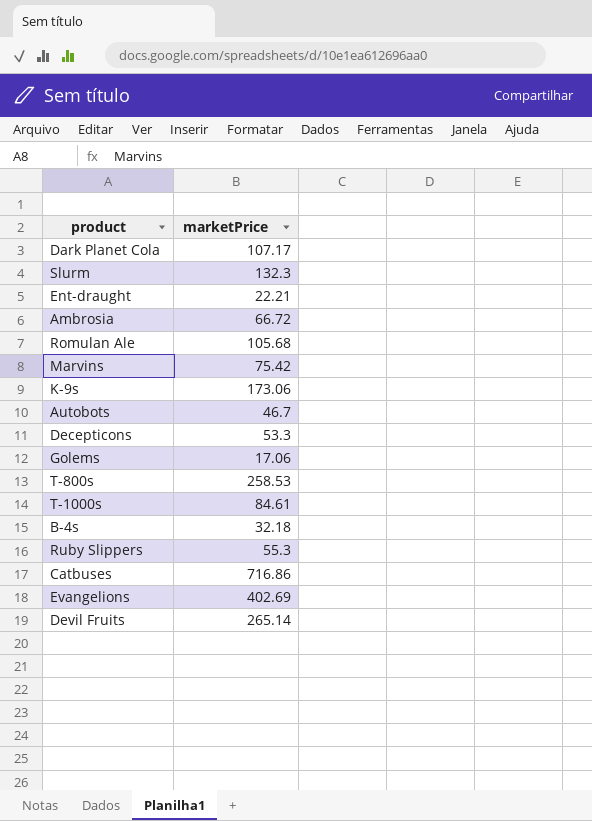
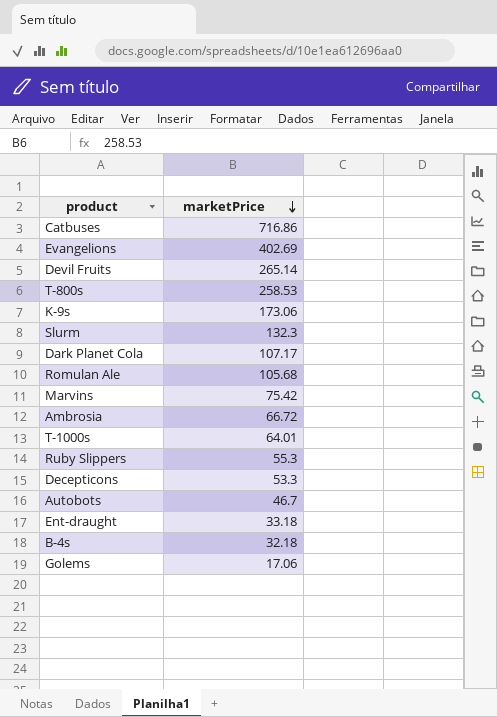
row order: none -> marketPrice descending
T-1000s | marketPrice: 84.61 -> 64.01
Ent-draught | marketPrice: 22.21 -> 33.18

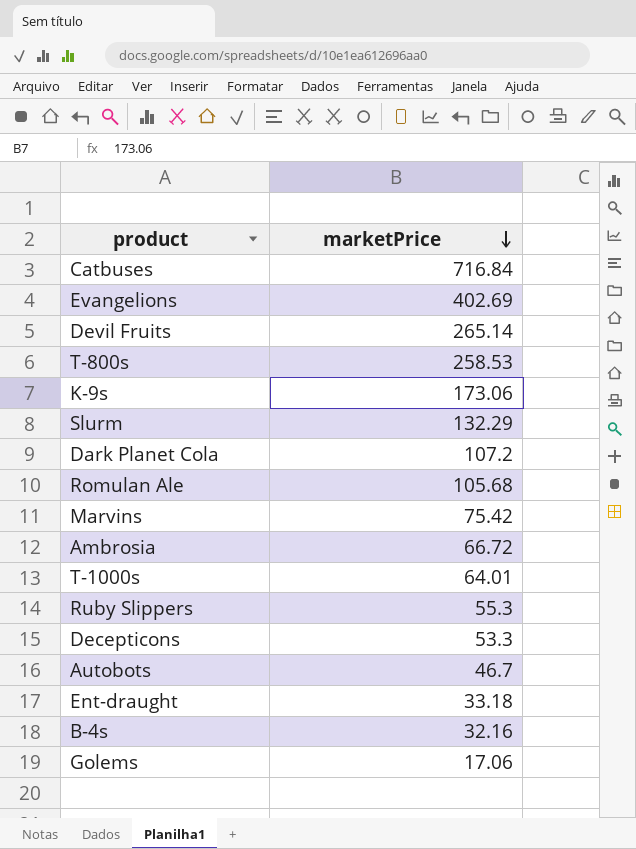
Catbuses | marketPrice: 716.86 -> 716.84
Slurm | marketPrice: 132.3 -> 132.29
Dark Planet Cola | marketPrice: 107.17 -> 107.2
B-4s | marketPrice: 32.18 -> 32.16

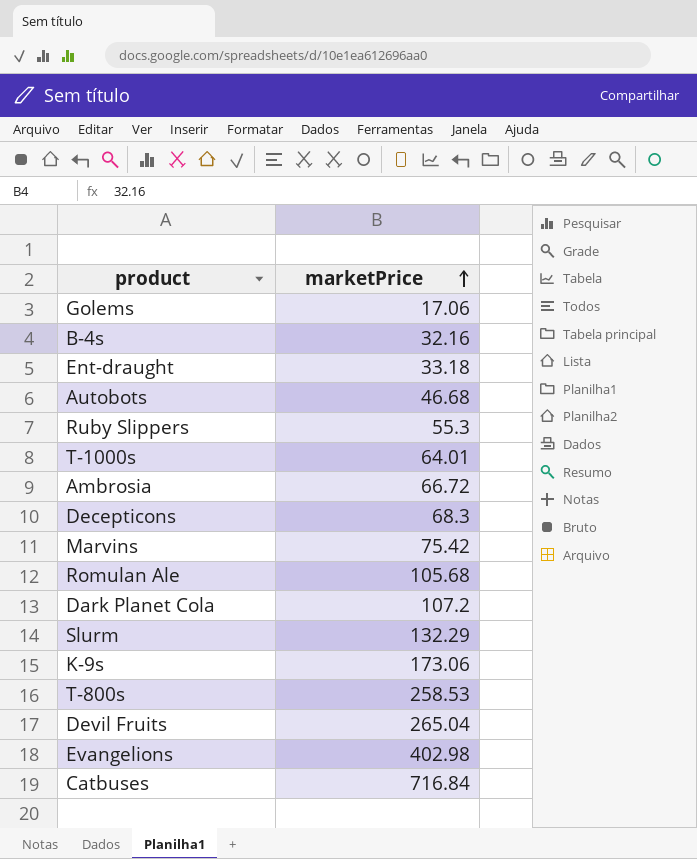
row order: marketPrice descending -> marketPrice ascending
Autobots | marketPrice: 46.7 -> 46.68
Decepticons | marketPrice: 53.3 -> 68.3
Devil Fruits | marketPrice: 265.14 -> 265.04
Evangelions | marketPrice: 402.69 -> 402.98

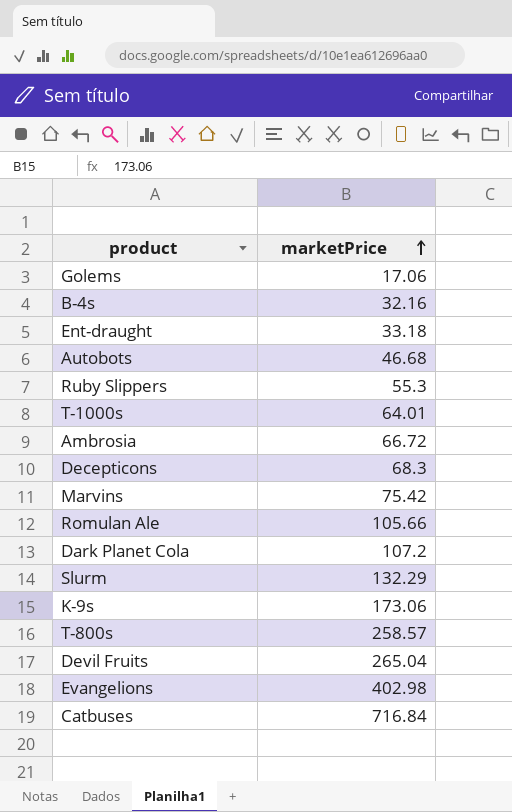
Romulan Ale | marketPrice: 105.68 -> 105.66
T-800s | marketPrice: 258.53 -> 258.57

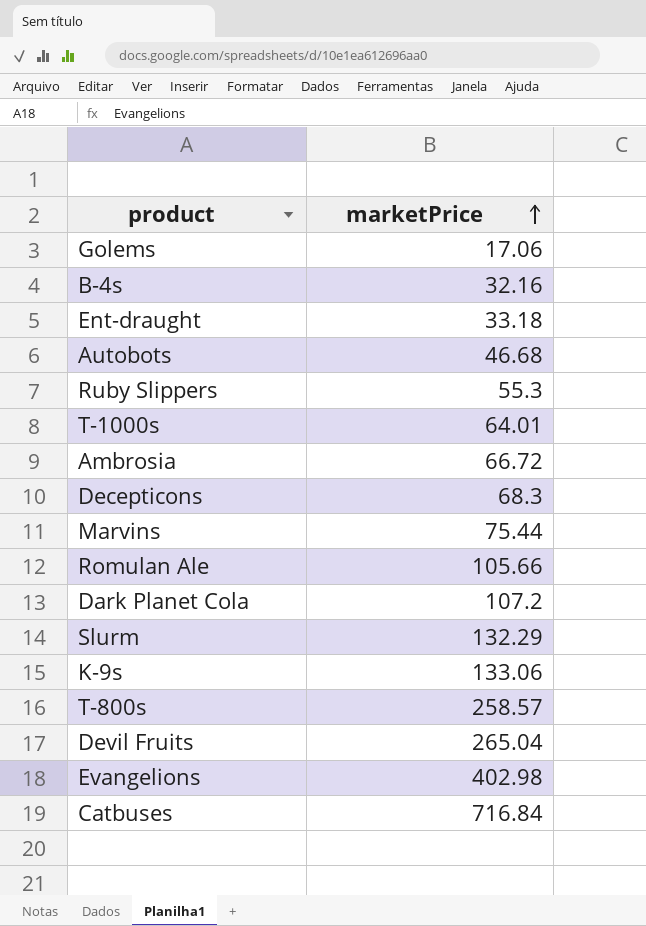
Marvins | marketPrice: 75.42 -> 75.44
K-9s | marketPrice: 173.06 -> 133.06

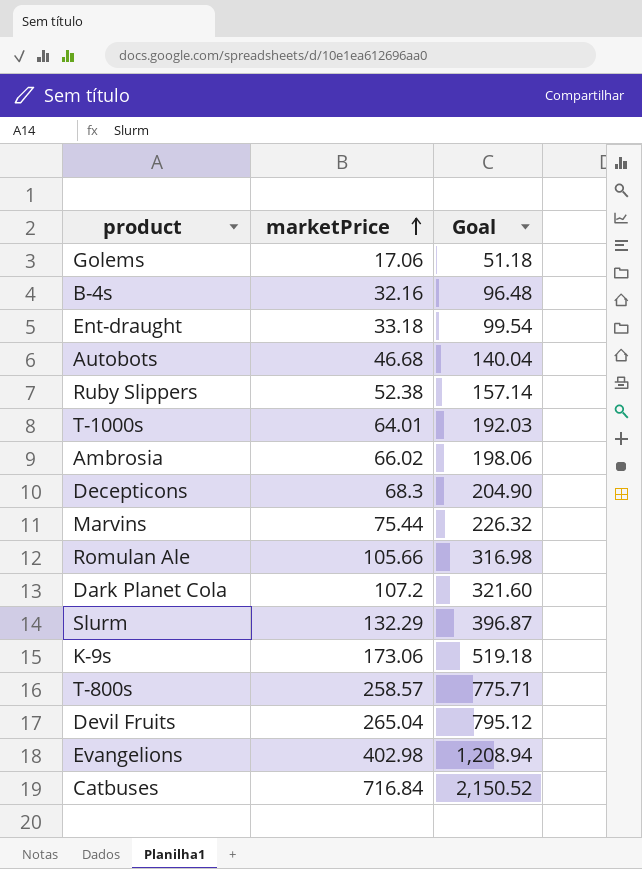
column Goal | formula: none -> [marketPrice] * 3
Ruby Slippers | marketPrice: 55.3 -> 52.38
Ambrosia | marketPrice: 66.72 -> 66.02
K-9s | marketPrice: 133.06 -> 173.06

